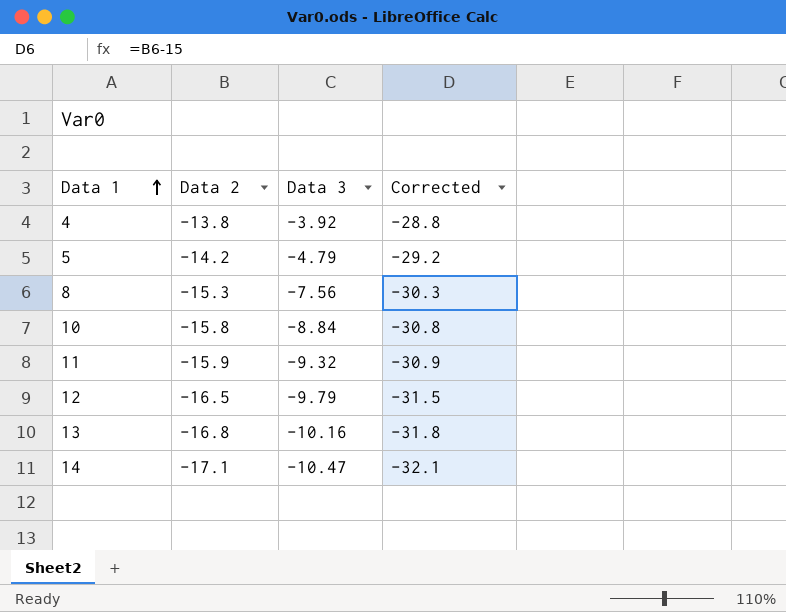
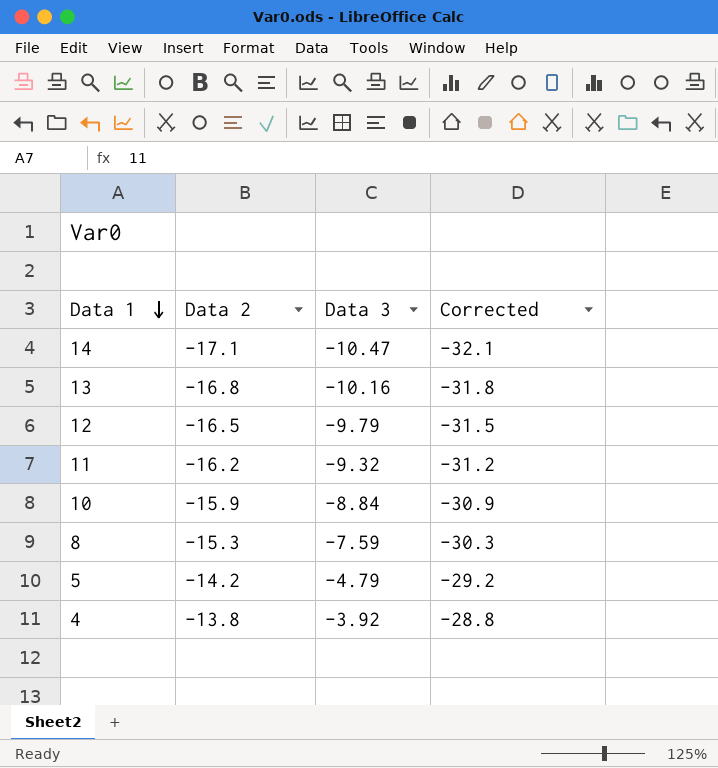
row order: Data 1 ascending -> Data 1 descending
11 | Data 2: -15.9 -> -16.2
11 | Corrected: -30.9 -> -31.2
10 | Data 2: -15.8 -> -15.9
10 | Corrected: -30.8 -> -30.9
8 | Data 3: -7.56 -> -7.59

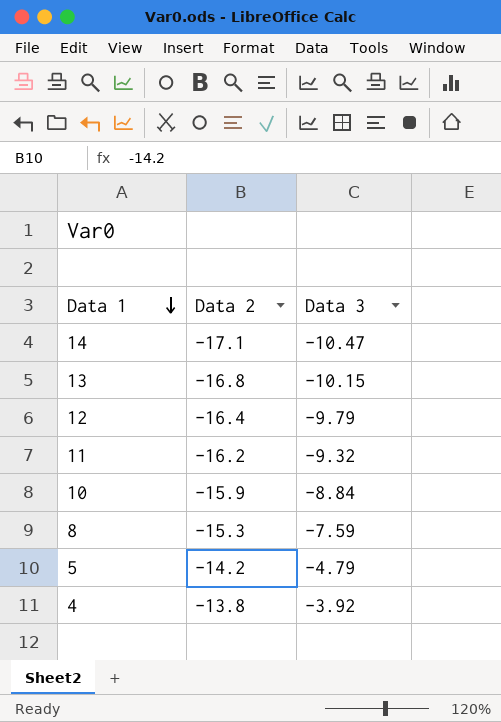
column Corrected | formula: [Data 2] - 15 -> none
13 | Data 3: -10.16 -> -10.15
12 | Data 2: -16.5 -> -16.4

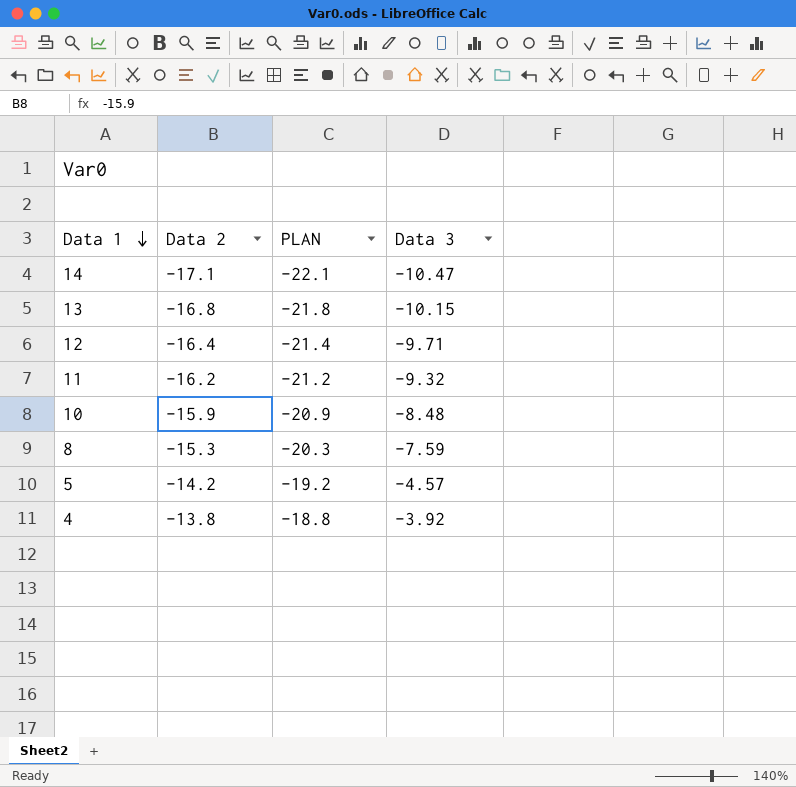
column PLAN | formula: none -> [Data 2] - 5
12 | Data 3: -9.79 -> -9.71
10 | Data 3: -8.84 -> -8.48
5 | Data 3: -4.79 -> -4.57

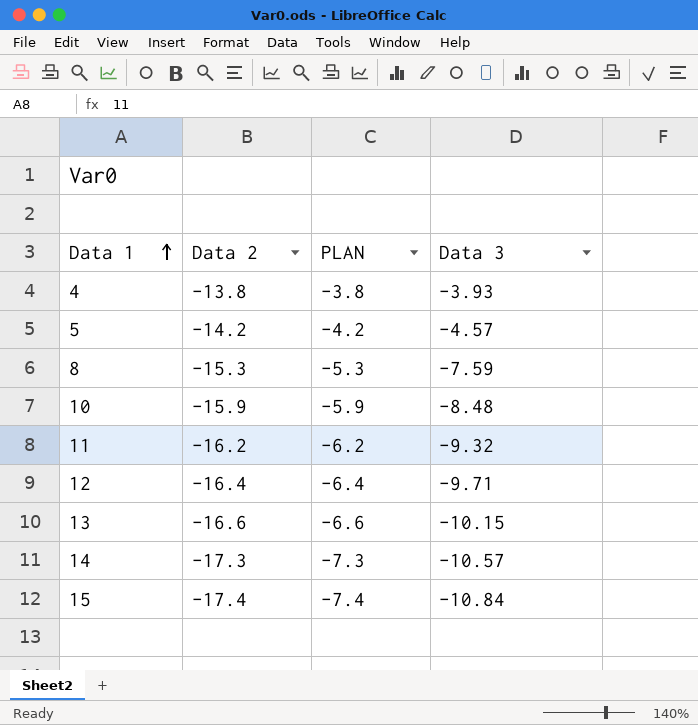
row order: Data 1 descending -> Data 1 ascending
column PLAN | formula: [Data 2] - 5 -> [Data 2] + 10
4 | Data 3: -3.92 -> -3.93
13 | Data 2: -16.8 -> -16.6
14 | Data 2: -17.1 -> -17.3
14 | Data 3: -10.47 -> -10.57
row 15: none -> -17.4 | -7.4 | -10.84

